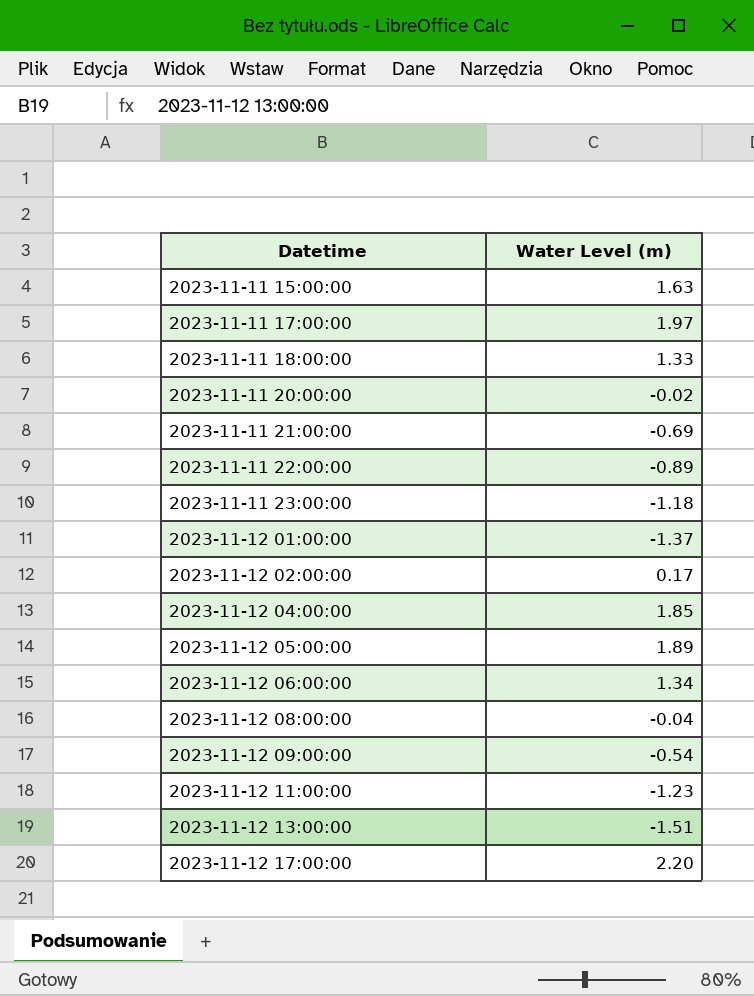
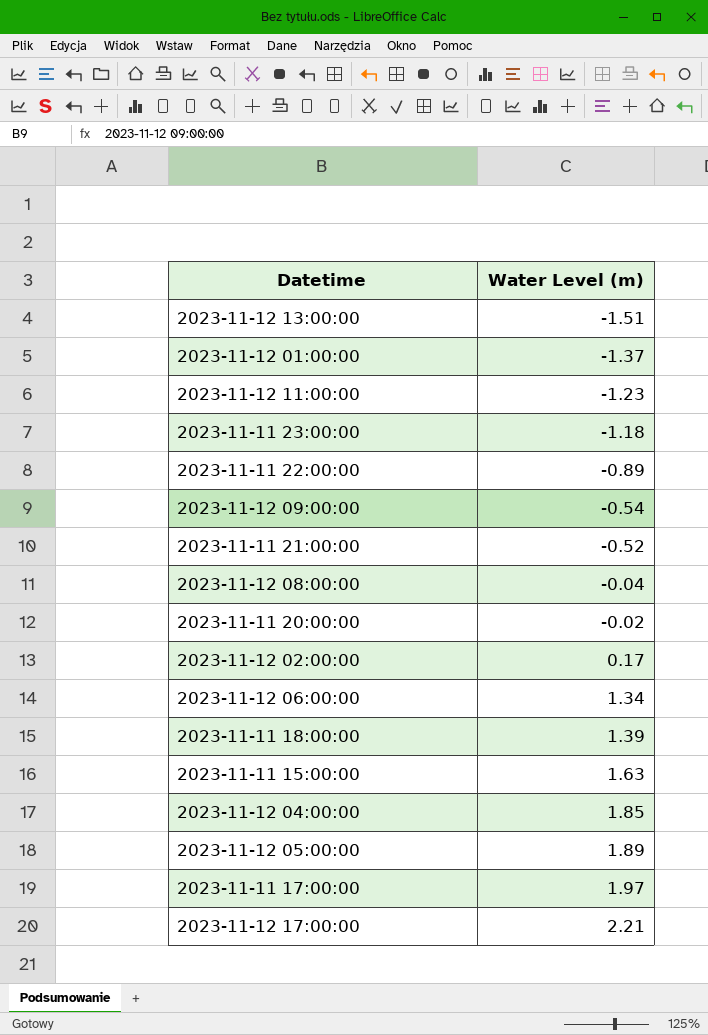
row order: Datetime ascending -> Water Level (m) ascending
2023-11-11 21:00:00 | Water Level (m): -0.69 -> -0.52
2023-11-11 18:00:00 | Water Level (m): 1.33 -> 1.39
2023-11-12 17:00:00 | Water Level (m): 2.20 -> 2.21

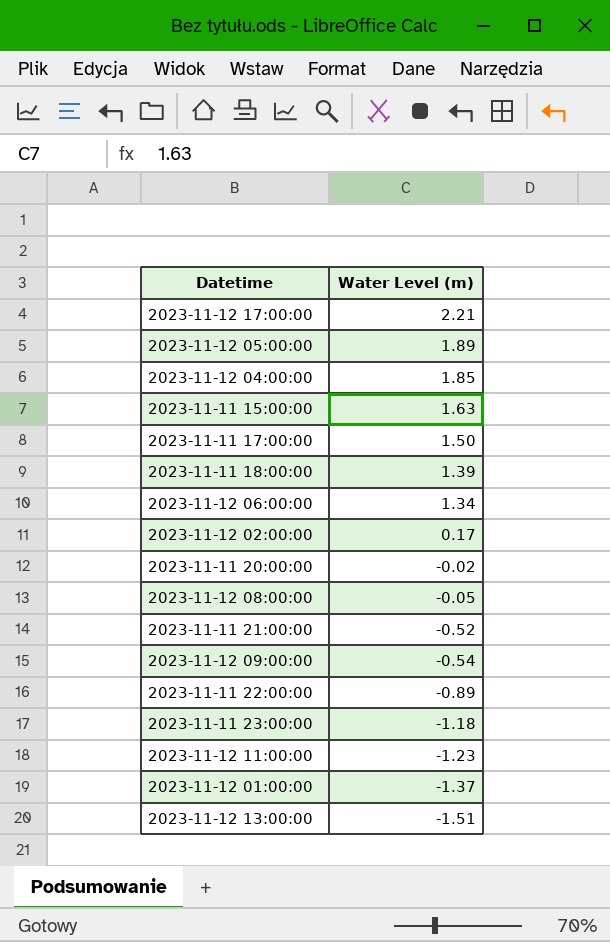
row order: Water Level (m) ascending -> Water Level (m) descending
2023-11-11 17:00:00 | Water Level (m): 1.97 -> 1.50
2023-11-12 08:00:00 | Water Level (m): -0.04 -> -0.05

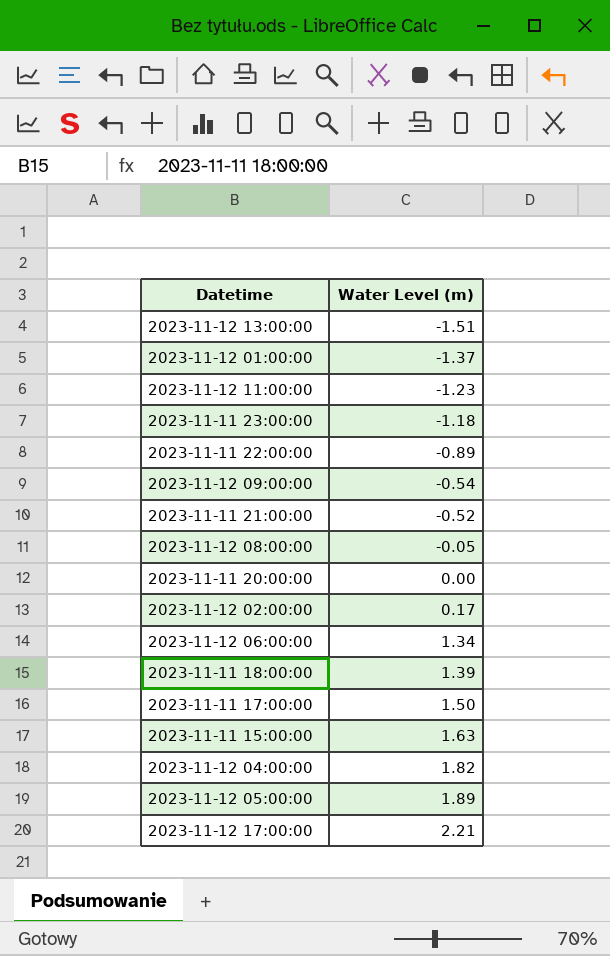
row order: Water Level (m) descending -> Water Level (m) ascending
2023-11-11 20:00:00 | Water Level (m): -0.02 -> 0.00
2023-11-12 04:00:00 | Water Level (m): 1.85 -> 1.82

